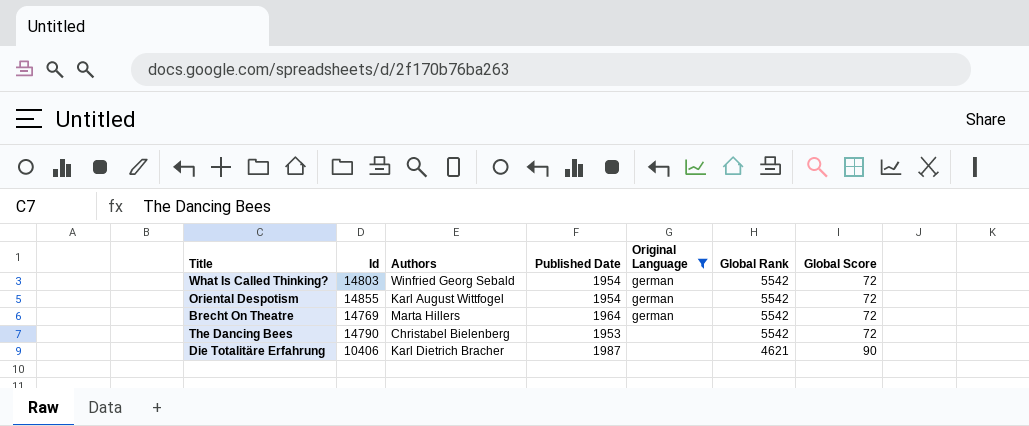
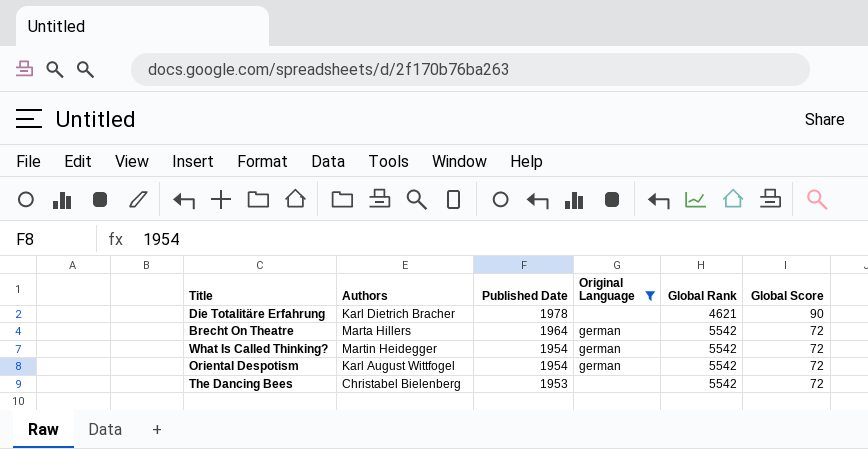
row order: Global Rank descending -> Published Date descending
column Id | position: 2 -> none
Die Totalitäre Erfahrung | Published Date: 1987 -> 1978
What Is Called Thinking? | Authors: Winfried Georg Sebald -> Martin Heidegger

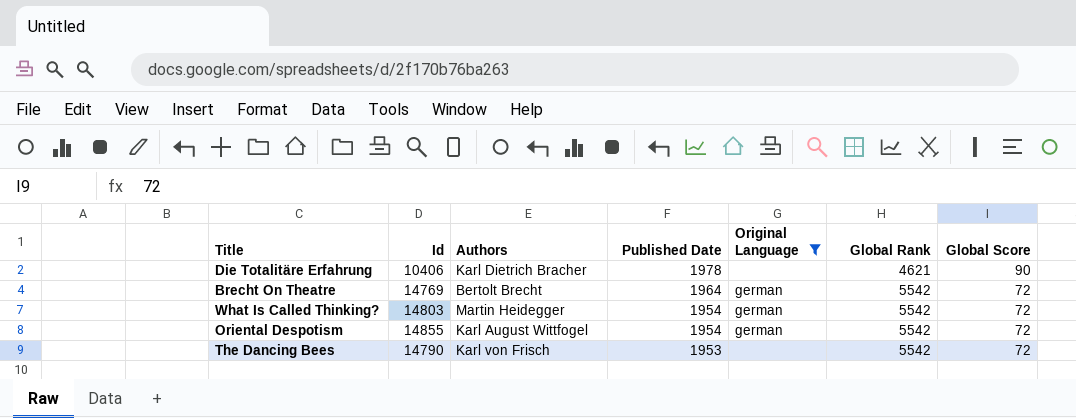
column Id | position: none -> 2
Brecht On Theatre | Authors: Marta Hillers -> Bertolt Brecht
The Dancing Bees | Authors: Christabel Bielenberg -> Karl von Frisch

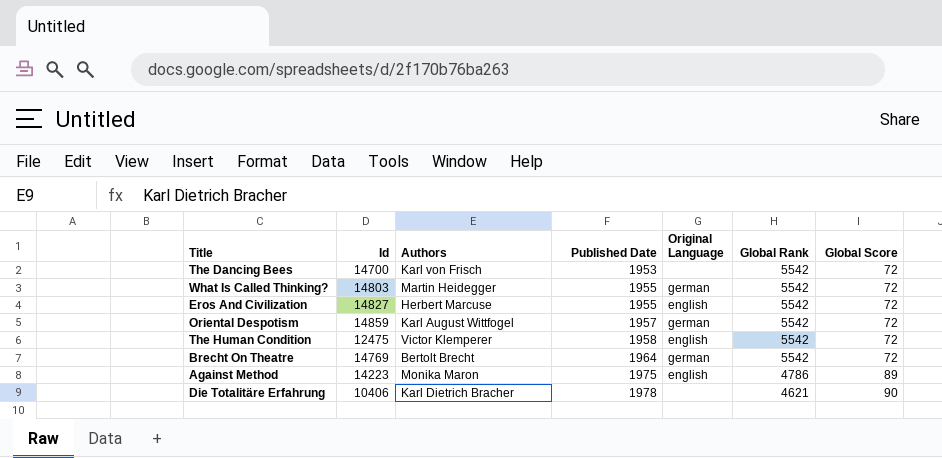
filter: Original Language != english -> none
row order: Published Date descending -> Published Date ascending
The Dancing Bees | Id: 14790 -> 14700
What Is Called Thinking? | Published Date: 1954 -> 1955
Oriental Despotism | Id: 14855 -> 14859
Oriental Despotism | Published Date: 1954 -> 1957

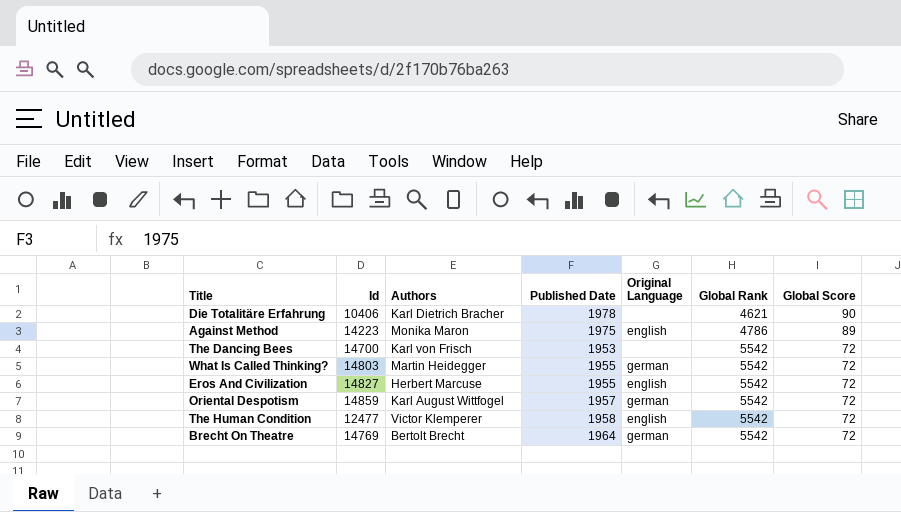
row order: Published Date ascending -> Global Rank ascending
The Human Condition | Id: 12475 -> 12477

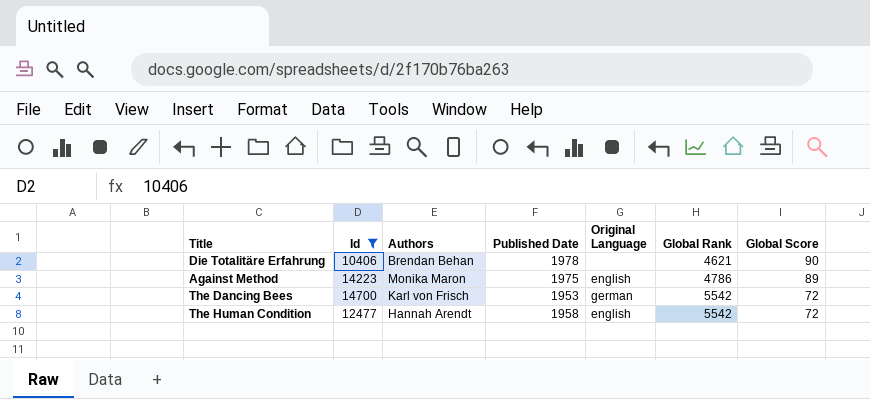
filter: none -> Id <= 14700
Die Totalitäre Erfahrung | Authors: Karl Dietrich Bracher -> Brendan Behan
The Dancing Bees | Original Language: none -> german
The Human Condition | Authors: Victor Klemperer -> Hannah Arendt

